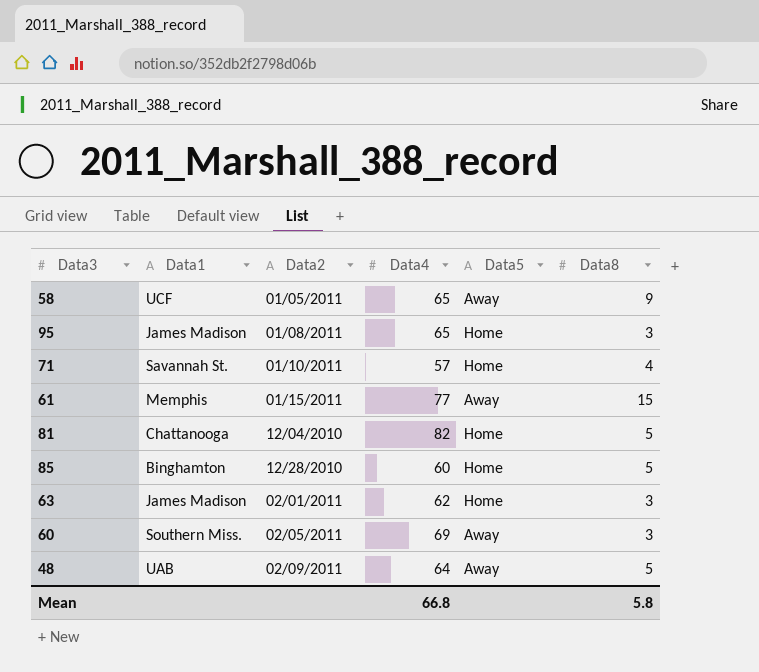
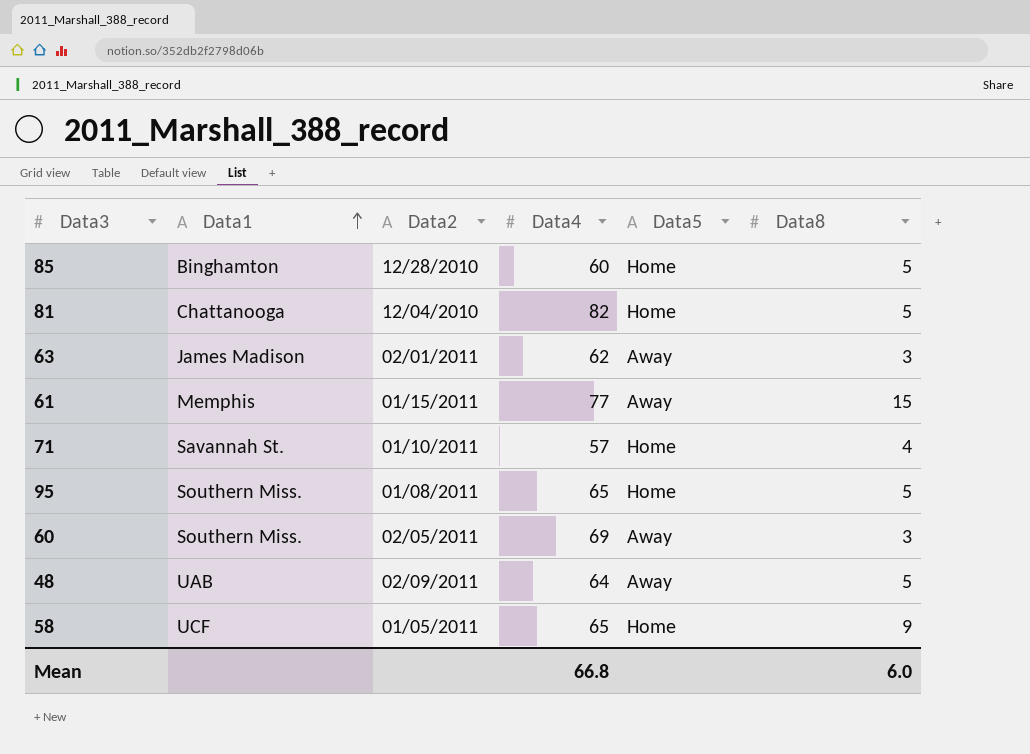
row order: none -> Data1 ascending
63 | Data5: Home -> Away
95 | Data1: James Madison -> Southern Miss.
95 | Data8: 3 -> 5
58 | Data5: Away -> Home
Mean | Data8: 5.8 -> 6.0

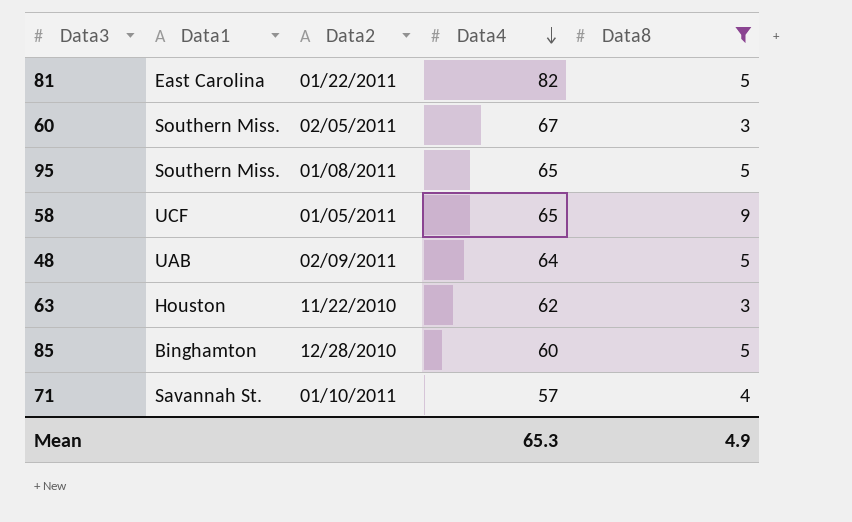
filter: none -> Data8 != 15
row order: Data1 ascending -> Data4 descending
column Data5 | position: 5 -> none
81 | Data1: Chattanooga -> East Carolina
81 | Data2: 12/04/2010 -> 01/22/2011
60 | Data4: 69 -> 67
63 | Data1: James Madison -> Houston
63 | Data2: 02/01/2011 -> 11/22/2010
Mean | Data4: 66.8 -> 65.3
Mean | Data8: 6.0 -> 4.9

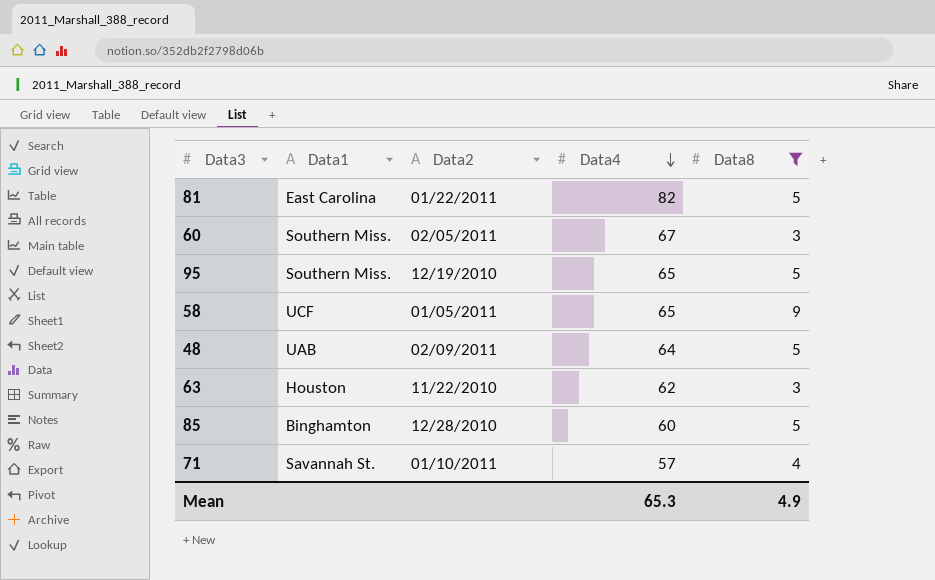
95 | Data2: 01/08/2011 -> 12/19/2010

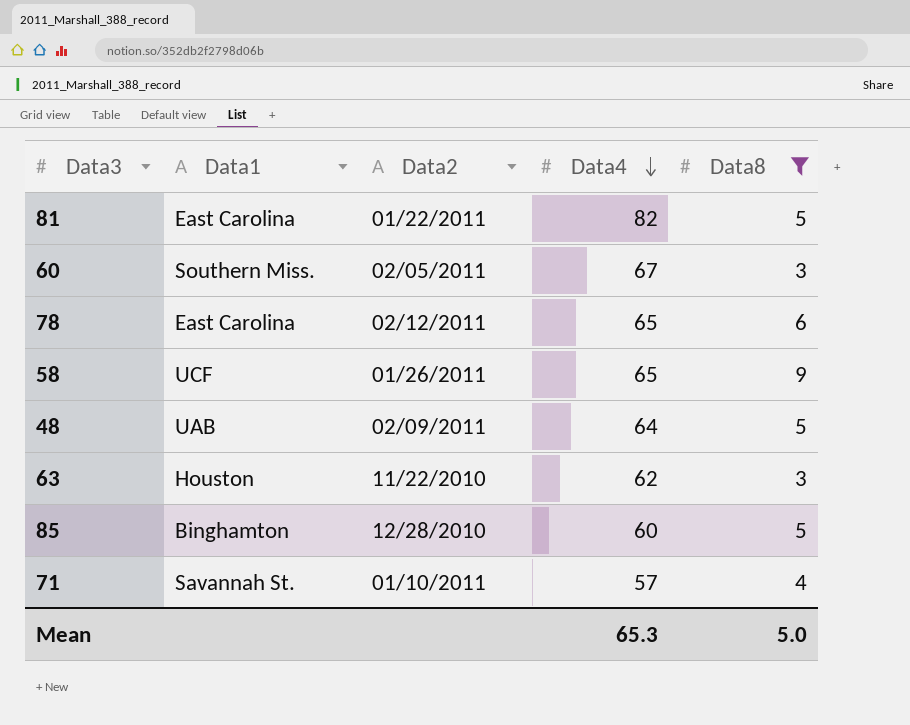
row 95: Southern Miss. | 12/19/2010 | 65 | 5 -> none
row 78: none -> East Carolina | 02/12/2011 | 65 | 6
58 | Data2: 01/05/2011 -> 01/26/2011
Mean | Data8: 4.9 -> 5.0

